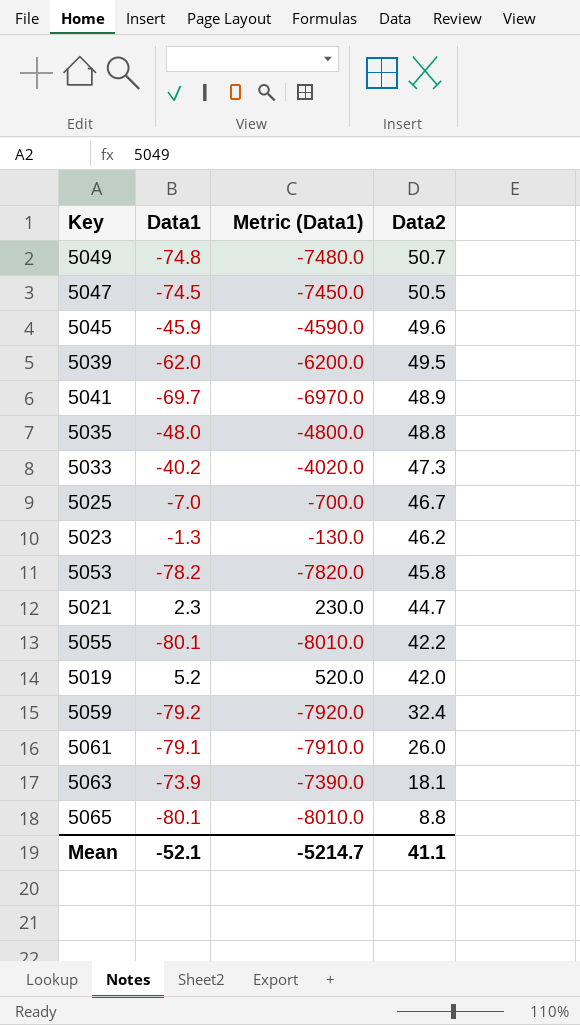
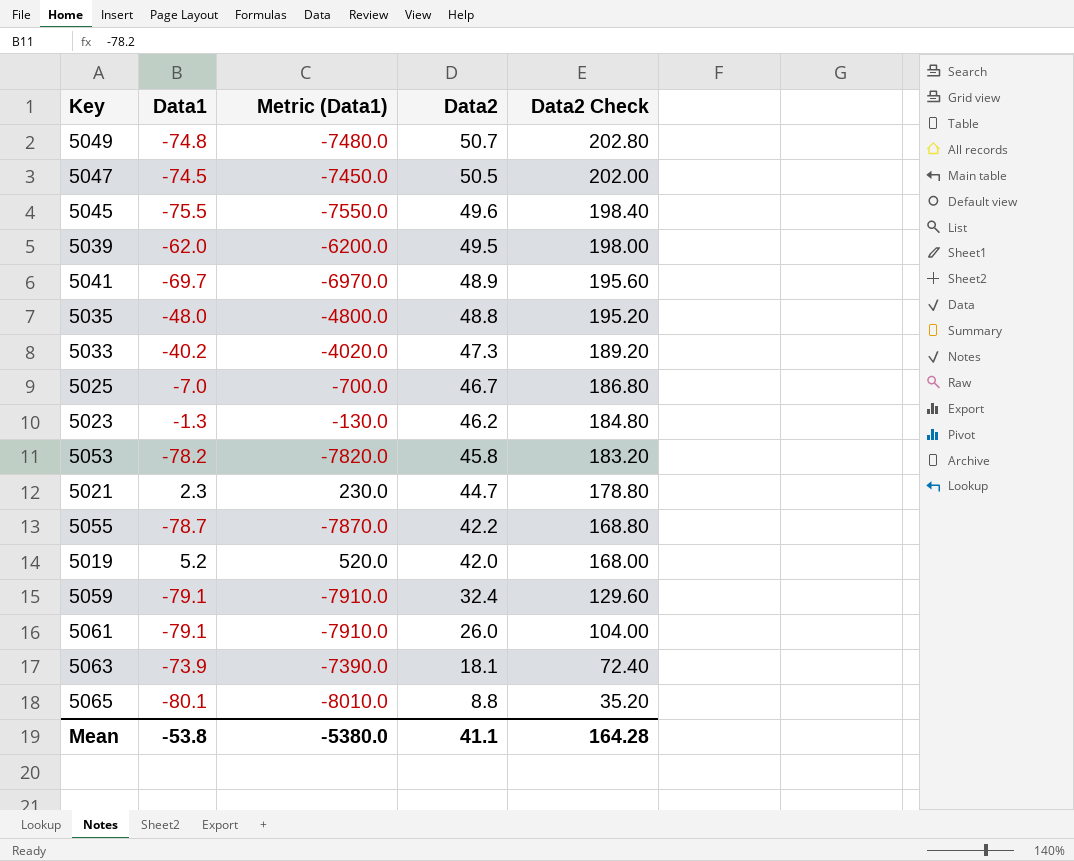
column Data2 Check | formula: none -> [Data2] * 4
5045 | Data1: -45.9 -> -75.5
5045 | Metric (Data1): -4590.0 -> -7550.0
5055 | Data1: -80.1 -> -78.7
5055 | Metric (Data1): -8010.0 -> -7870.0
5059 | Data1: -79.2 -> -79.1
5059 | Metric (Data1): -7920.0 -> -7910.0
Mean | Data1: -52.1 -> -53.8
Mean | Metric (Data1): -5214.7 -> -5380.0

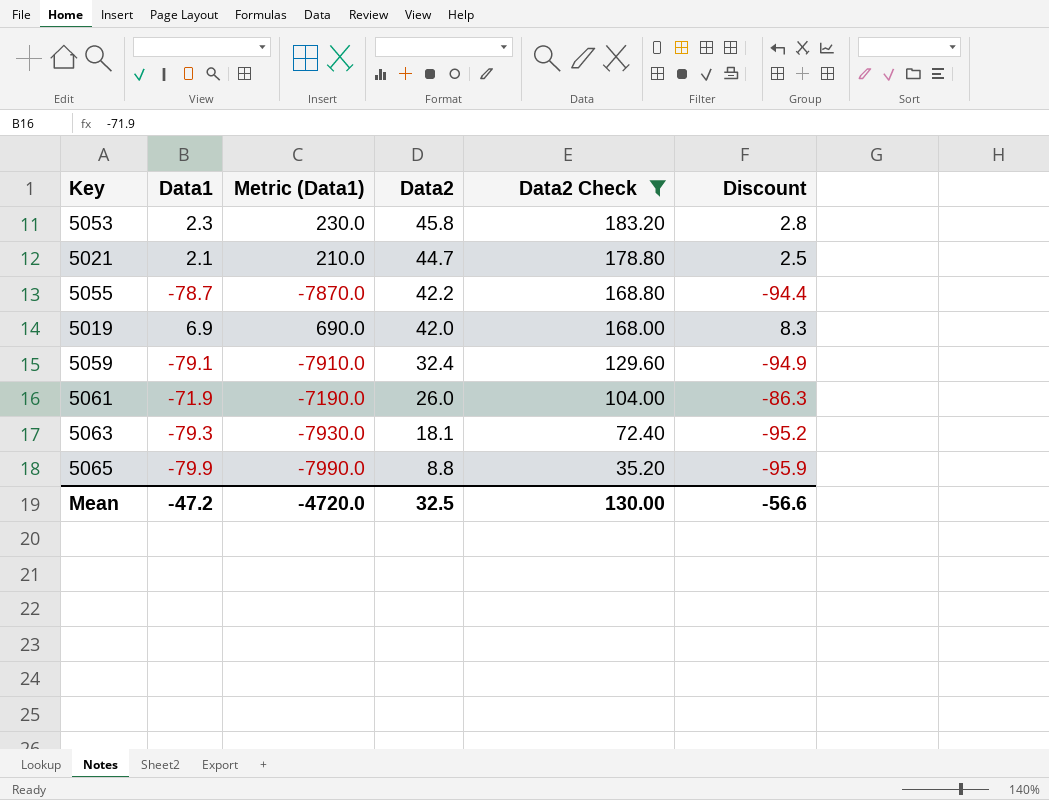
filter: none -> Data2 Check <= 183.20
column Discount | formula: none -> [Data1] * 1.2
5053 | Data1: -78.2 -> 2.3
5053 | Metric (Data1): -7820.0 -> 230.0
5021 | Data1: 2.3 -> 2.1
5021 | Metric (Data1): 230.0 -> 210.0
5019 | Data1: 5.2 -> 6.9
5019 | Metric (Data1): 520.0 -> 690.0
5061 | Data1: -79.1 -> -71.9
5061 | Metric (Data1): -7910.0 -> -7190.0
5063 | Data1: -73.9 -> -79.3
5063 | Metric (Data1): -7390.0 -> -7930.0
5065 | Data1: -80.1 -> -79.9
5065 | Metric (Data1): -8010.0 -> -7990.0
Mean | Data1: -53.8 -> -47.2
Mean | Metric (Data1): -5380.0 -> -4720.0
Mean | Data2: 41.1 -> 32.5
Mean | Data2 Check: 164.28 -> 130.00

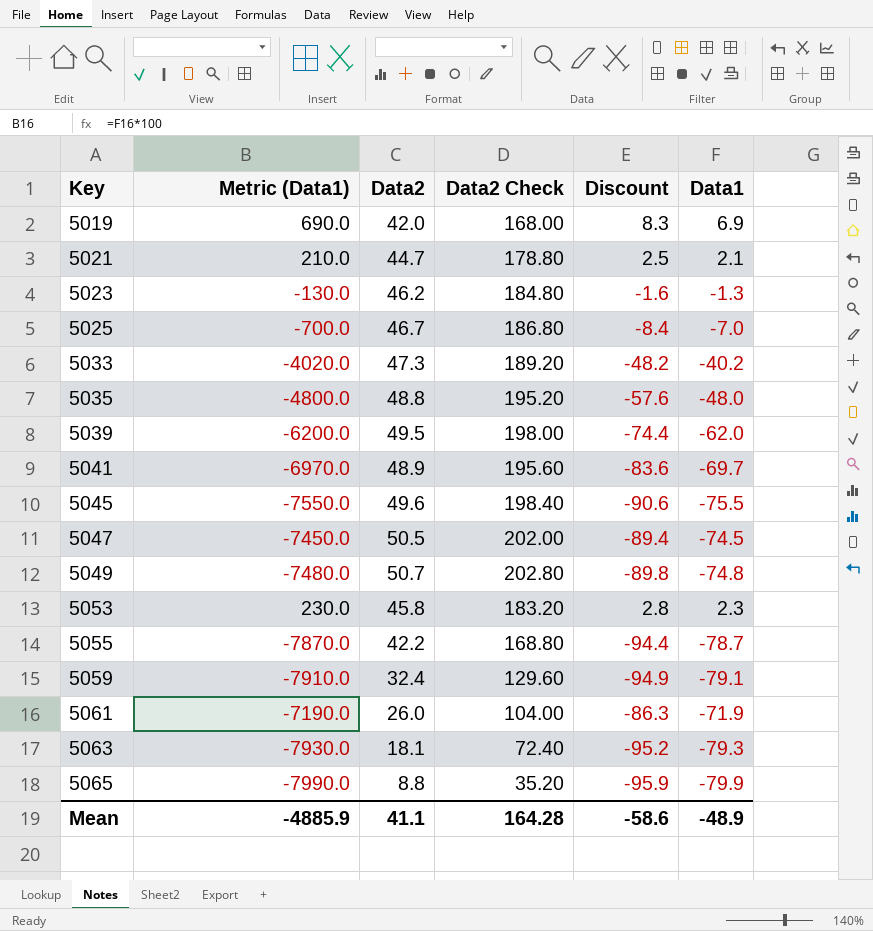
filter: Data2 Check <= 183.20 -> none
row order: Data2 descending -> Key ascending
column Data1 | position: 2 -> 6
Mean | Metric (Data1): -4720.0 -> -4885.9
Mean | Data2: 32.5 -> 41.1
Mean | Data2 Check: 130.00 -> 164.28
Mean | Discount: -56.6 -> -58.6
Mean | Data1: -47.2 -> -48.9

